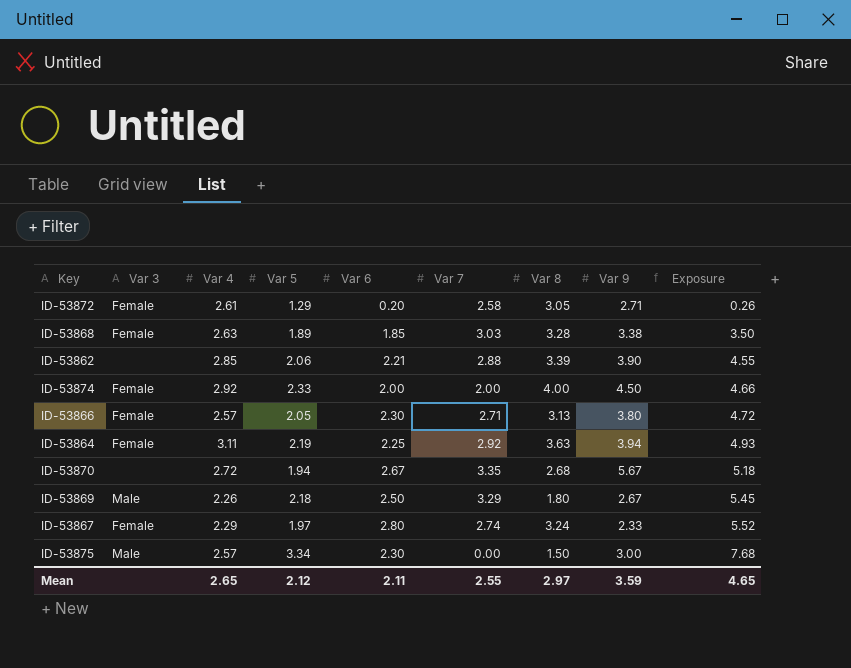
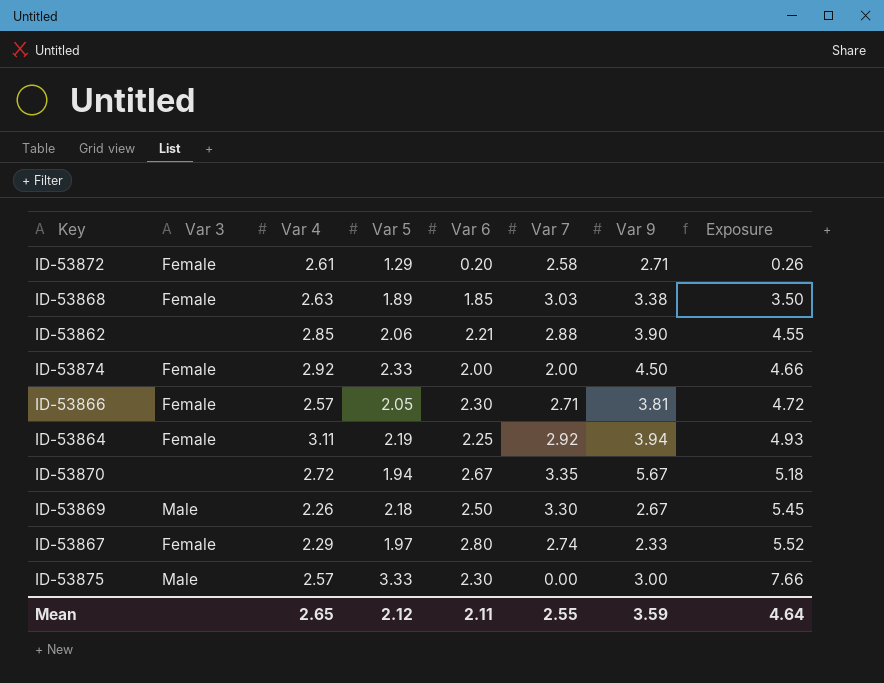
column Var 8 | position: 7 -> none
ID-53866 | Var 9: 3.80 -> 3.81
ID-53869 | Var 7: 3.29 -> 3.30
ID-53875 | Var 5: 3.34 -> 3.33
ID-53875 | Exposure: 7.68 -> 7.66
Mean | Exposure: 4.65 -> 4.64

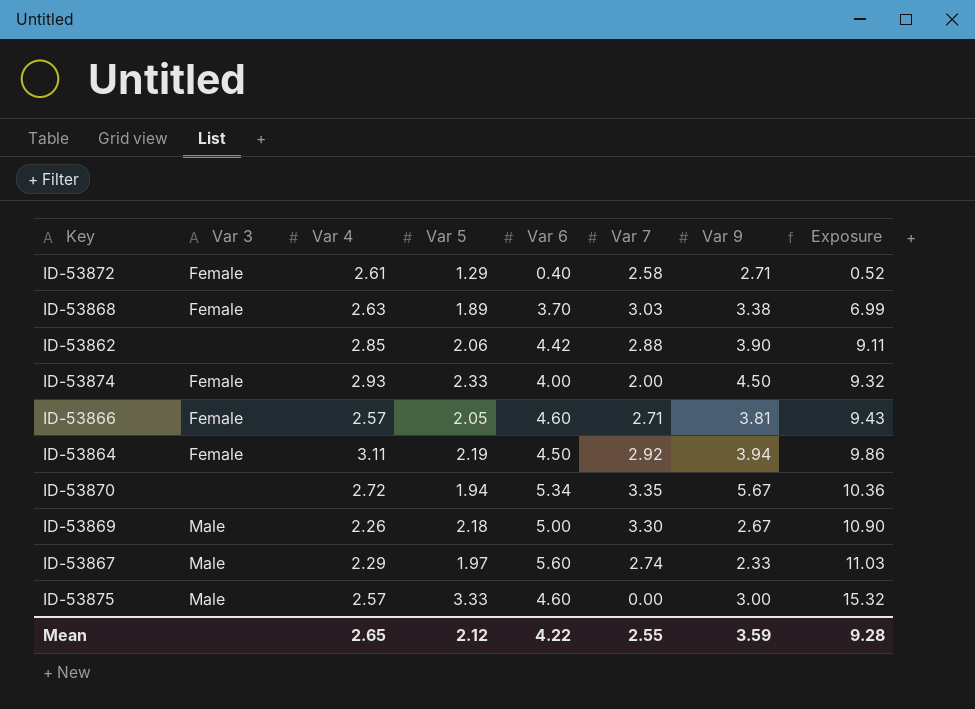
ID-53872 | Var 6: 0.20 -> 0.40
ID-53872 | Exposure: 0.26 -> 0.52
ID-53868 | Var 6: 1.85 -> 3.70
ID-53868 | Exposure: 3.50 -> 6.99
ID-53862 | Var 6: 2.21 -> 4.42
ID-53862 | Exposure: 4.55 -> 9.11
ID-53874 | Var 4: 2.92 -> 2.93
ID-53874 | Var 6: 2.00 -> 4.00
ID-53874 | Exposure: 4.66 -> 9.32
ID-53866 | Var 6: 2.30 -> 4.60
ID-53866 | Exposure: 4.72 -> 9.43
ID-53864 | Var 6: 2.25 -> 4.50
ID-53864 | Exposure: 4.93 -> 9.86
ID-53870 | Var 6: 2.67 -> 5.34
ID-53870 | Exposure: 5.18 -> 10.36
ID-53869 | Var 6: 2.50 -> 5.00
ID-53869 | Exposure: 5.45 -> 10.90
ID-53867 | Var 3: Female -> Male
ID-53867 | Var 6: 2.80 -> 5.60
ID-53867 | Exposure: 5.52 -> 11.03
ID-53875 | Var 6: 2.30 -> 4.60
ID-53875 | Exposure: 7.66 -> 15.32
Mean | Var 6: 2.11 -> 4.22
Mean | Exposure: 4.64 -> 9.28

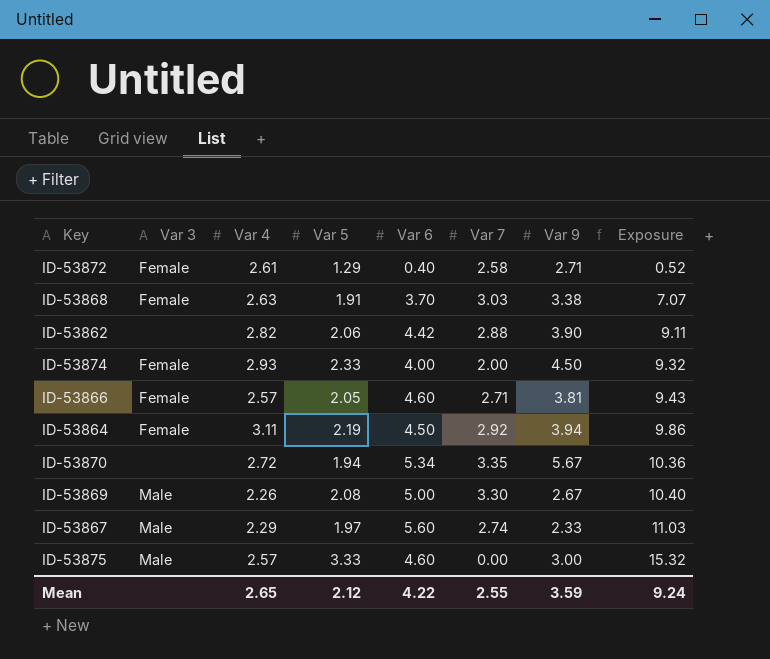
ID-53868 | Var 5: 1.89 -> 1.91
ID-53868 | Exposure: 6.99 -> 7.07
ID-53862 | Var 4: 2.85 -> 2.82
ID-53869 | Var 5: 2.18 -> 2.08
ID-53869 | Exposure: 10.90 -> 10.40
Mean | Exposure: 9.28 -> 9.24

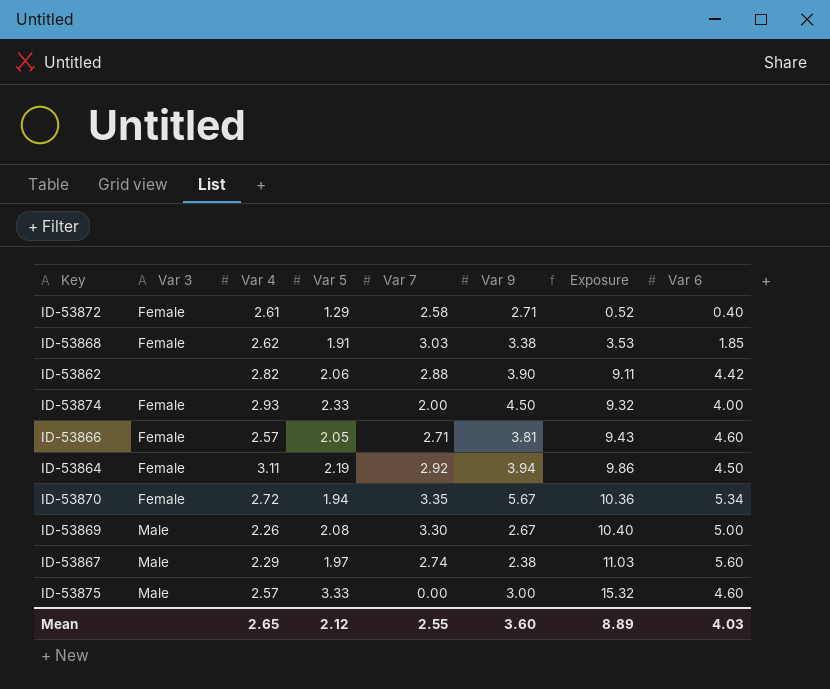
column Var 6 | position: 5 -> 8
ID-53868 | Var 4: 2.63 -> 2.62
ID-53868 | Exposure: 7.07 -> 3.53
ID-53868 | Var 6: 3.70 -> 1.85
ID-53870 | Var 3: none -> Female
ID-53867 | Var 9: 2.33 -> 2.38
Mean | Var 9: 3.59 -> 3.60
Mean | Exposure: 9.24 -> 8.89
Mean | Var 6: 4.22 -> 4.03

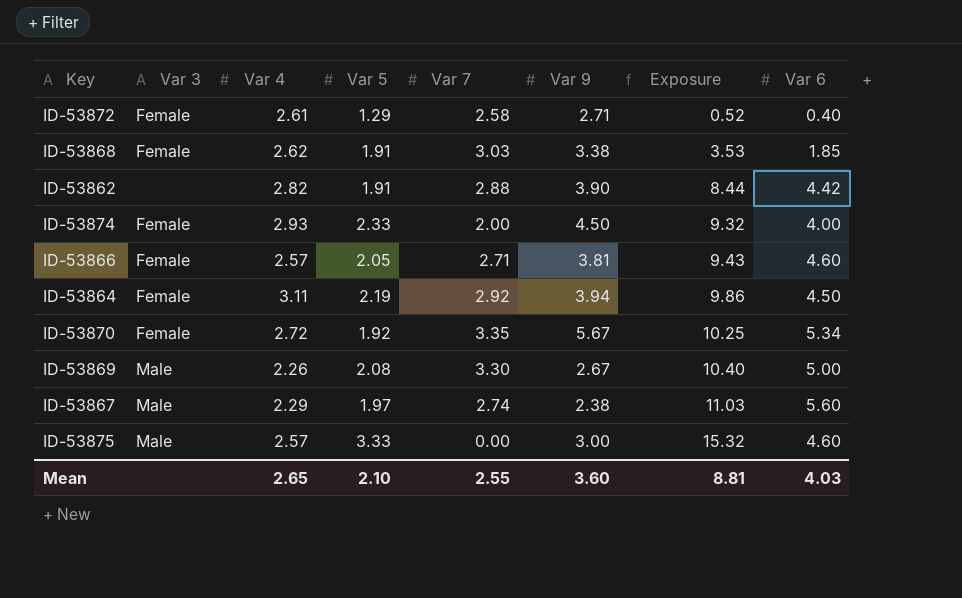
ID-53862 | Var 5: 2.06 -> 1.91
ID-53862 | Exposure: 9.11 -> 8.44
ID-53870 | Var 5: 1.94 -> 1.92
ID-53870 | Exposure: 10.36 -> 10.25
Mean | Var 5: 2.12 -> 2.10
Mean | Exposure: 8.89 -> 8.81

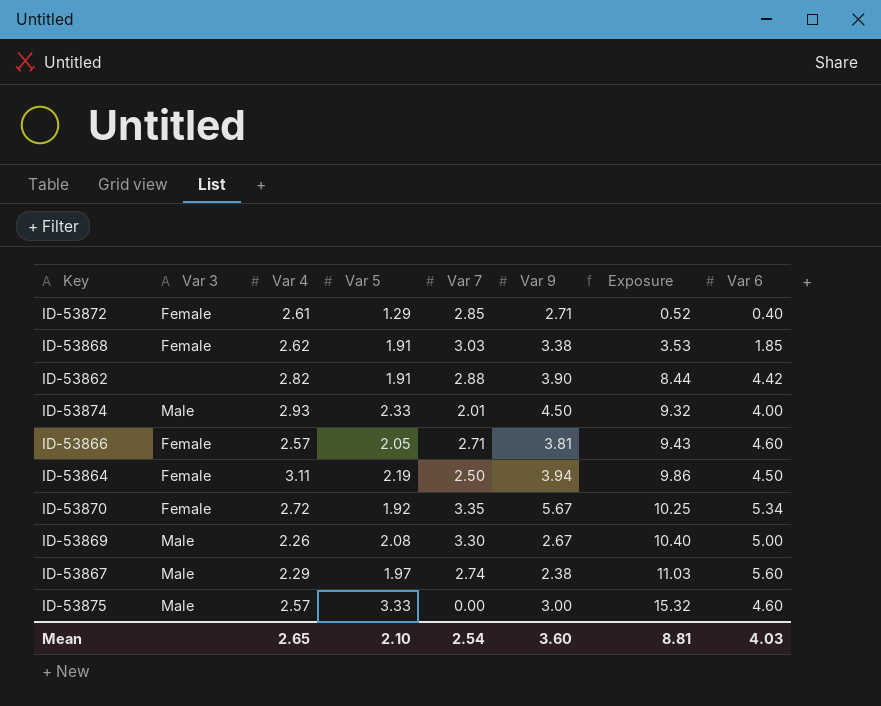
ID-53872 | Var 7: 2.58 -> 2.85
ID-53874 | Var 3: Female -> Male
ID-53874 | Var 7: 2.00 -> 2.01
ID-53864 | Var 7: 2.92 -> 2.50
Mean | Var 7: 2.55 -> 2.54

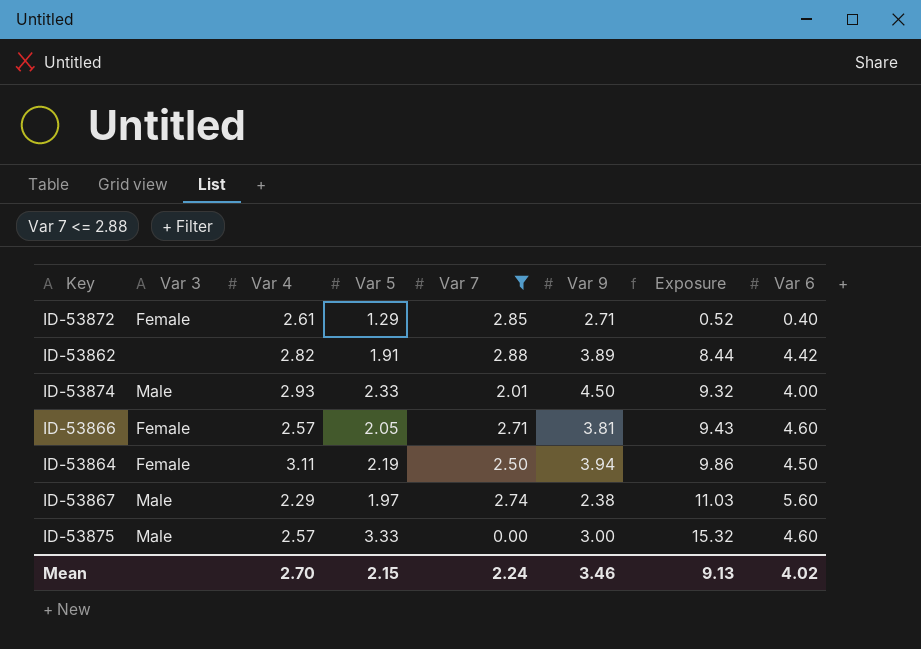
filter: none -> Var 7 <= 2.88
ID-53862 | Var 9: 3.90 -> 3.89
Mean | Var 4: 2.65 -> 2.70
Mean | Var 5: 2.10 -> 2.15
Mean | Var 7: 2.54 -> 2.24
Mean | Var 9: 3.60 -> 3.46
Mean | Exposure: 8.81 -> 9.13
Mean | Var 6: 4.03 -> 4.02

